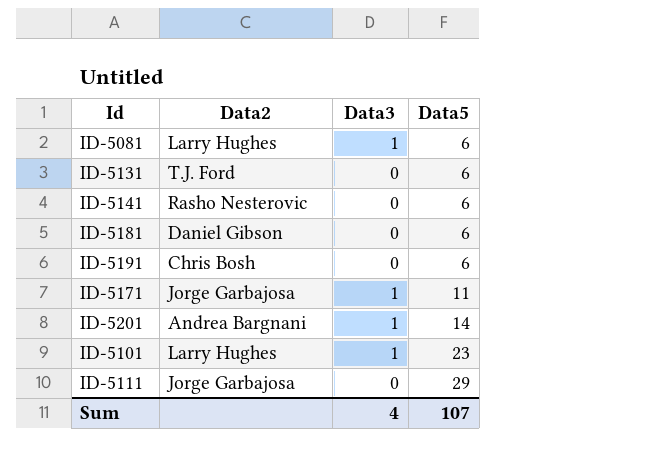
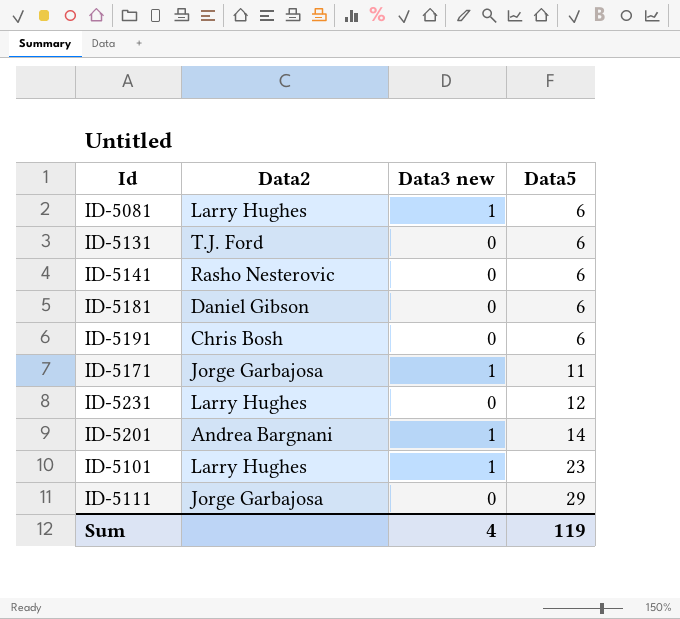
column name: Data3 -> Data3 new
row ID-5231: none -> Larry Hughes | 0 | 12
Sum | Data5: 107 -> 119

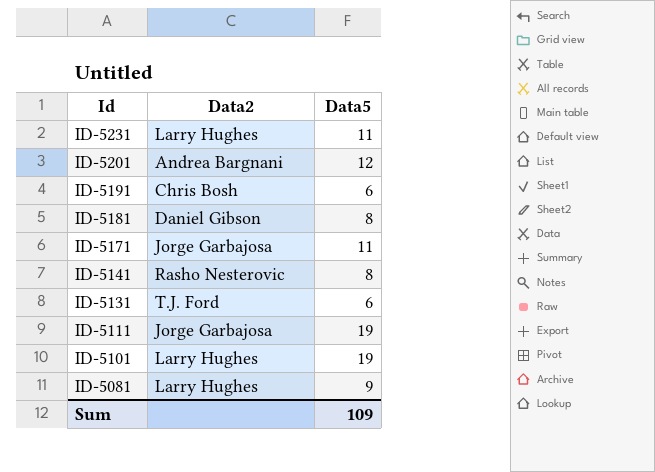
row order: Data5 ascending -> Id descending
column Data3 new | position: 3 -> none
ID-5231 | Data5: 12 -> 11
ID-5201 | Data5: 14 -> 12
ID-5181 | Data5: 6 -> 8
ID-5141 | Data5: 6 -> 8
ID-5111 | Data5: 29 -> 19
ID-5101 | Data5: 23 -> 19
ID-5081 | Data5: 6 -> 9
Sum | Data5: 119 -> 109

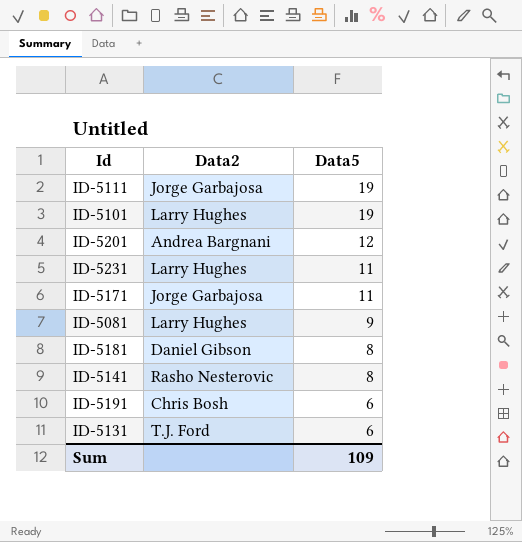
row order: Id descending -> Data5 descending

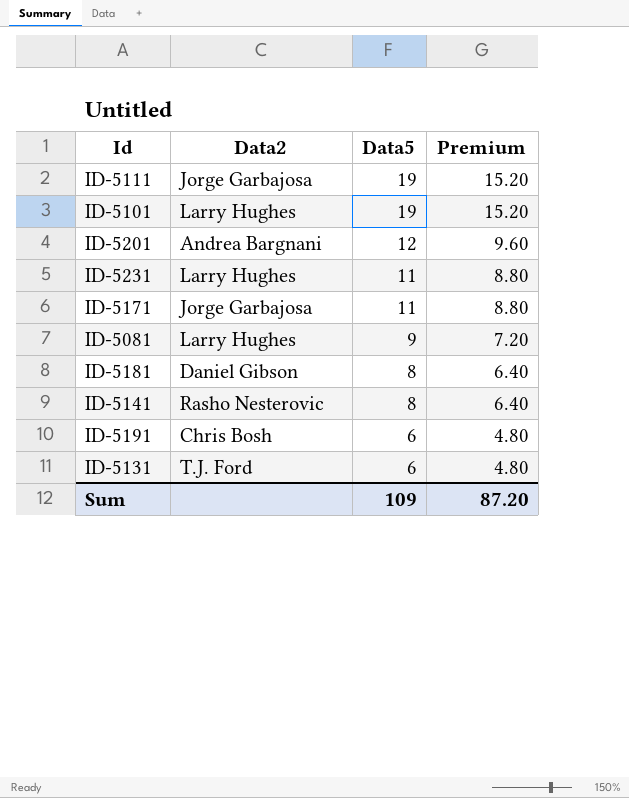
column Premium | formula: none -> [Data5] * 0.8

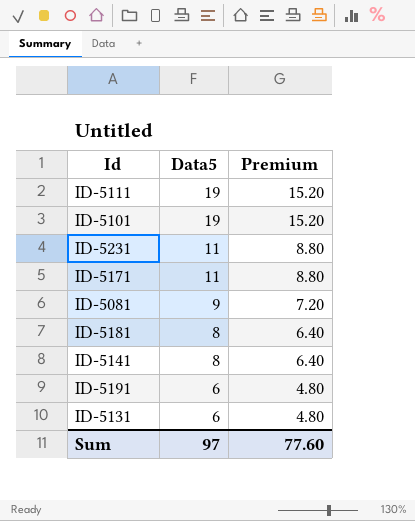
column Data2 | position: 2 -> none
row ID-5201: Andrea Bargnani | 12 | 9.60 -> none
Sum | Data5: 109 -> 97
Sum | Premium: 87.20 -> 77.60

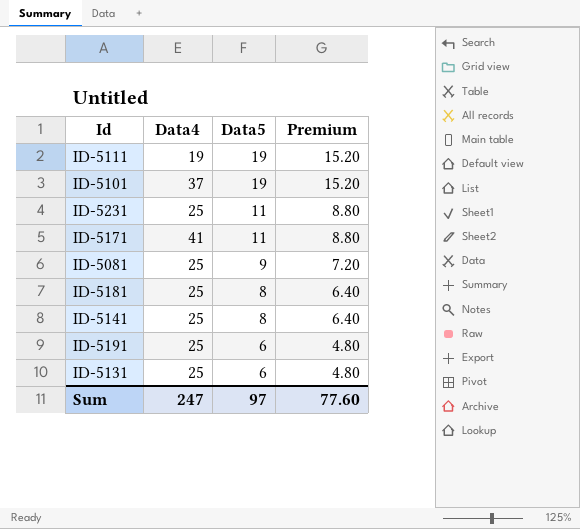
column Data4 | position: none -> 2

